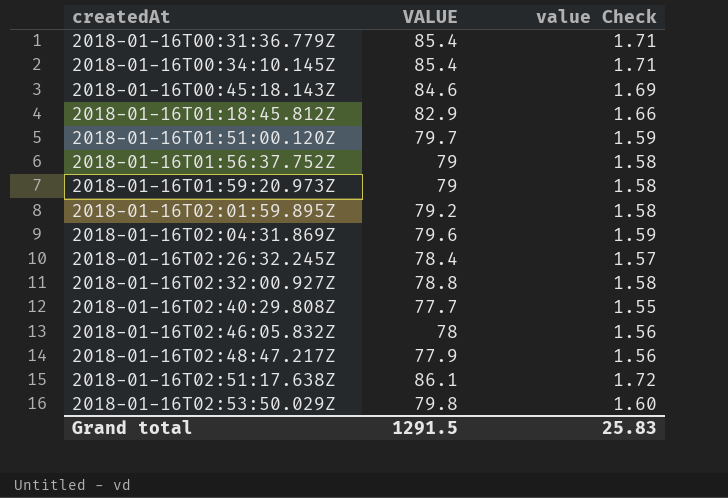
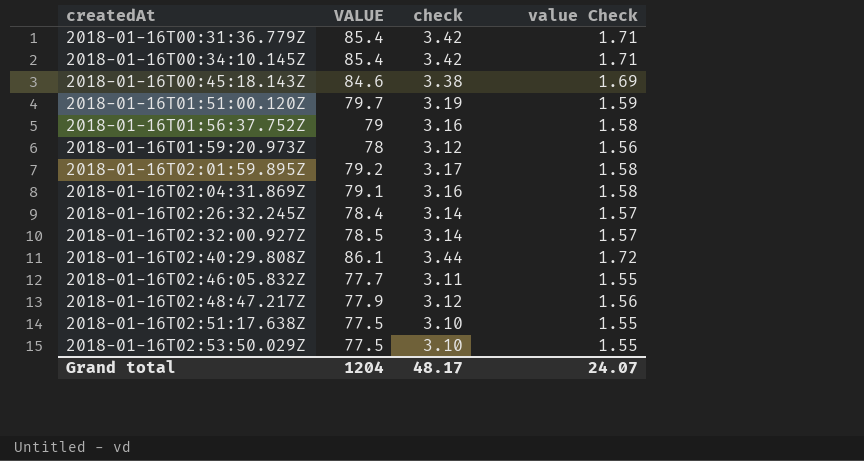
column check | formula: none -> [VALUE] * 0.04
row 2018-01-16T01:18:45.812Z: 82.9 | 1.66 -> none
2018-01-16T01:59:20.973Z | VALUE: 79 -> 78
2018-01-16T01:59:20.973Z | value Check: 1.58 -> 1.56
2018-01-16T02:04:31.869Z | VALUE: 79.6 -> 79.1
2018-01-16T02:04:31.869Z | value Check: 1.59 -> 1.58
2018-01-16T02:32:00.927Z | VALUE: 78.8 -> 78.5
2018-01-16T02:32:00.927Z | value Check: 1.58 -> 1.57
2018-01-16T02:40:29.808Z | VALUE: 77.7 -> 86.1
2018-01-16T02:40:29.808Z | value Check: 1.55 -> 1.72
2018-01-16T02:46:05.832Z | VALUE: 78 -> 77.7
2018-01-16T02:46:05.832Z | value Check: 1.56 -> 1.55
2018-01-16T02:51:17.638Z | VALUE: 86.1 -> 77.5
2018-01-16T02:51:17.638Z | value Check: 1.72 -> 1.55
2018-01-16T02:53:50.029Z | VALUE: 79.8 -> 77.5
2018-01-16T02:53:50.029Z | value Check: 1.60 -> 1.55
Grand total | VALUE: 1291.5 -> 1204
Grand total | value Check: 25.83 -> 24.07

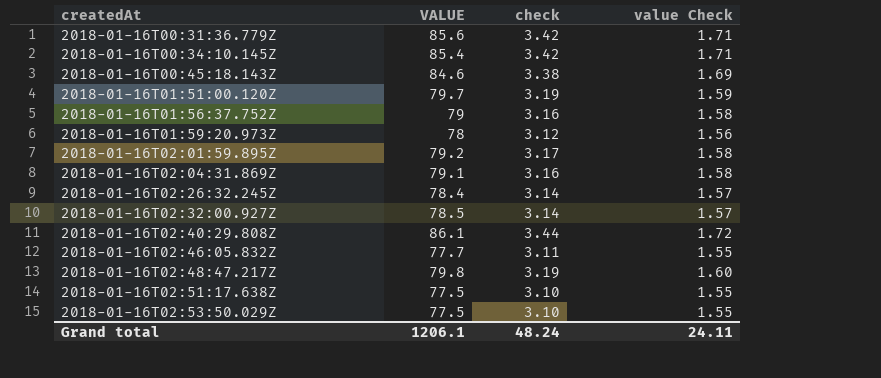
2018-01-16T00:31:36.779Z | VALUE: 85.4 -> 85.6
2018-01-16T02:48:47.217Z | VALUE: 77.9 -> 79.8
2018-01-16T02:48:47.217Z | check: 3.12 -> 3.19
2018-01-16T02:48:47.217Z | value Check: 1.56 -> 1.60
Grand total | VALUE: 1204 -> 1206.1
Grand total | check: 48.17 -> 48.24
Grand total | value Check: 24.07 -> 24.11

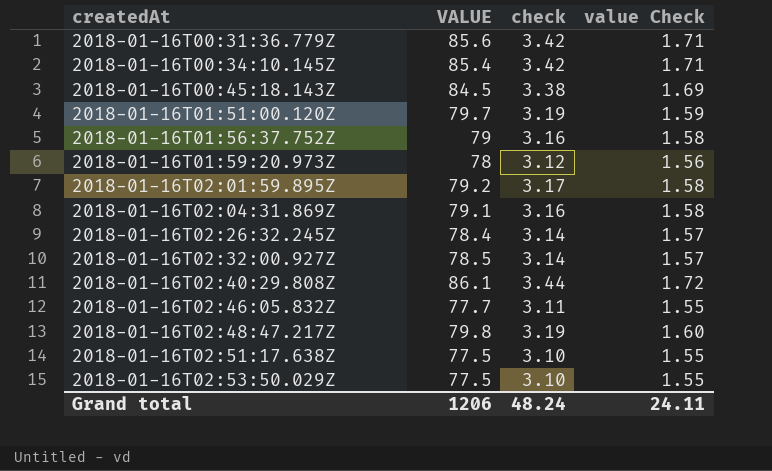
2018-01-16T00:45:18.143Z | VALUE: 84.6 -> 84.5
Grand total | VALUE: 1206.1 -> 1206

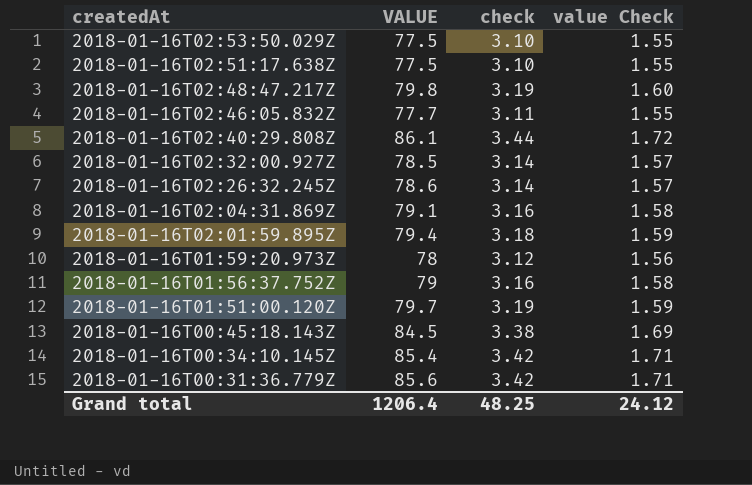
row order: createdAt ascending -> createdAt descending
2018-01-16T02:26:32.245Z | VALUE: 78.4 -> 78.6
2018-01-16T02:01:59.895Z | VALUE: 79.2 -> 79.4
2018-01-16T02:01:59.895Z | check: 3.17 -> 3.18
2018-01-16T02:01:59.895Z | value Check: 1.58 -> 1.59
Grand total | VALUE: 1206 -> 1206.4
Grand total | check: 48.24 -> 48.25
Grand total | value Check: 24.11 -> 24.12

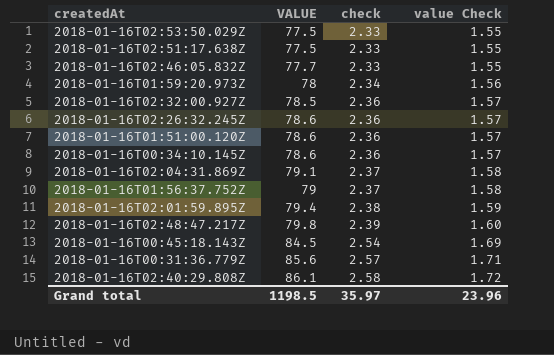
row order: createdAt descending -> check ascending
column check | formula: [VALUE] * 0.04 -> [VALUE] * 0.03
2018-01-16T01:51:00.120Z | VALUE: 79.7 -> 78.6
2018-01-16T01:51:00.120Z | value Check: 1.59 -> 1.57
2018-01-16T00:34:10.145Z | VALUE: 85.4 -> 78.6
2018-01-16T00:34:10.145Z | value Check: 1.71 -> 1.57
Grand total | VALUE: 1206.4 -> 1198.5
Grand total | check: 48.25 -> 35.97
Grand total | value Check: 24.12 -> 23.96

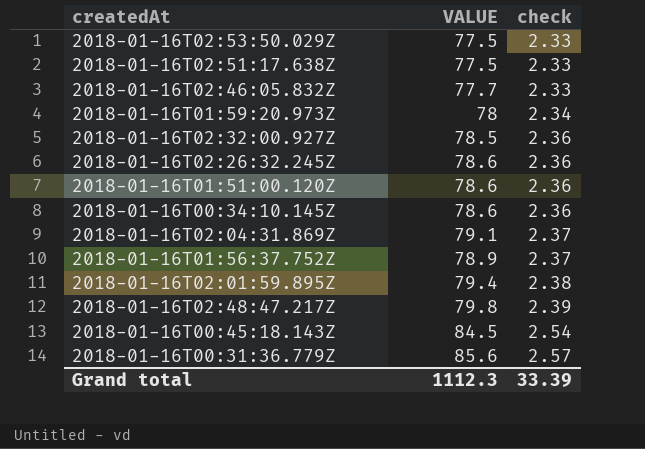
column value Check | formula: [VALUE] * 0.02 -> none
row 2018-01-16T02:40:29.808Z: 86.1 | 2.58 | 1.72 -> none
2018-01-16T01:56:37.752Z | VALUE: 79 -> 78.9
Grand total | VALUE: 1198.5 -> 1112.3
Grand total | check: 35.97 -> 33.39

